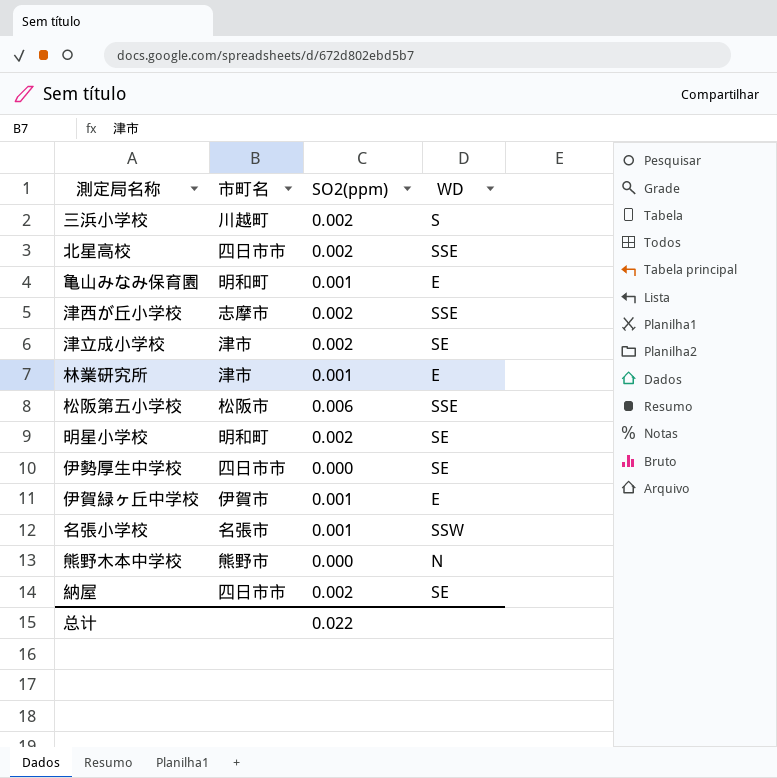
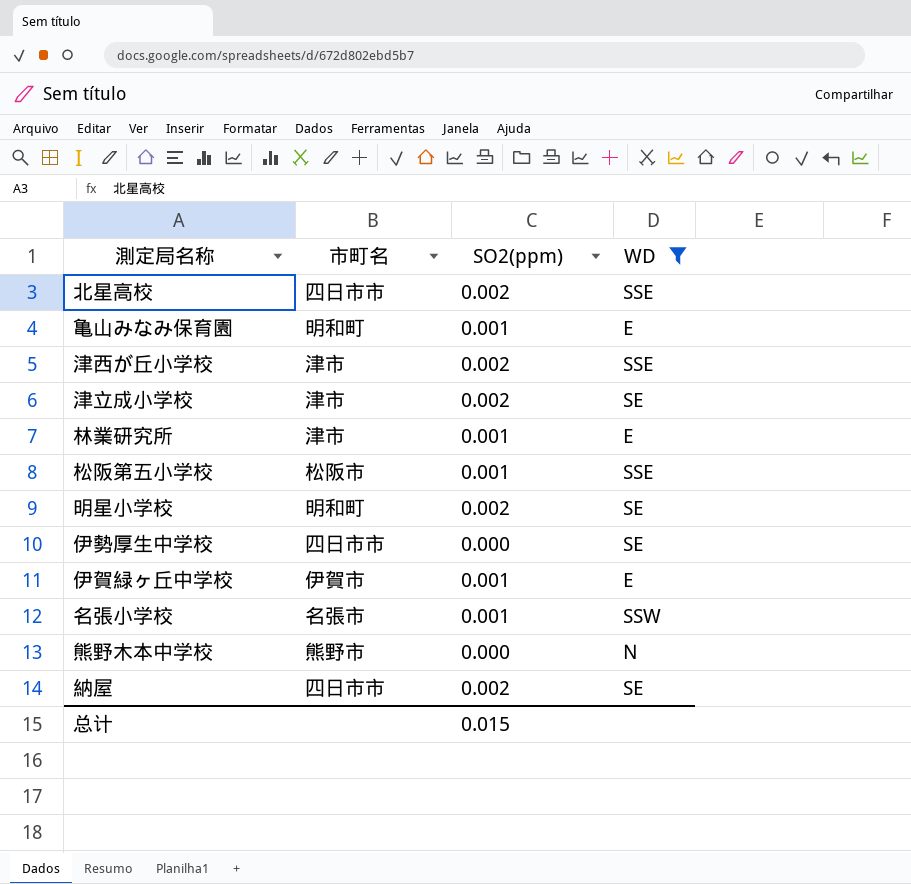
filter: none -> WD != S
津西が丘小学校 | 市町名: 志摩市 -> 津市
松阪第五小学校 | SO2(ppm): 0.006 -> 0.001
总计 | SO2(ppm): 0.022 -> 0.015

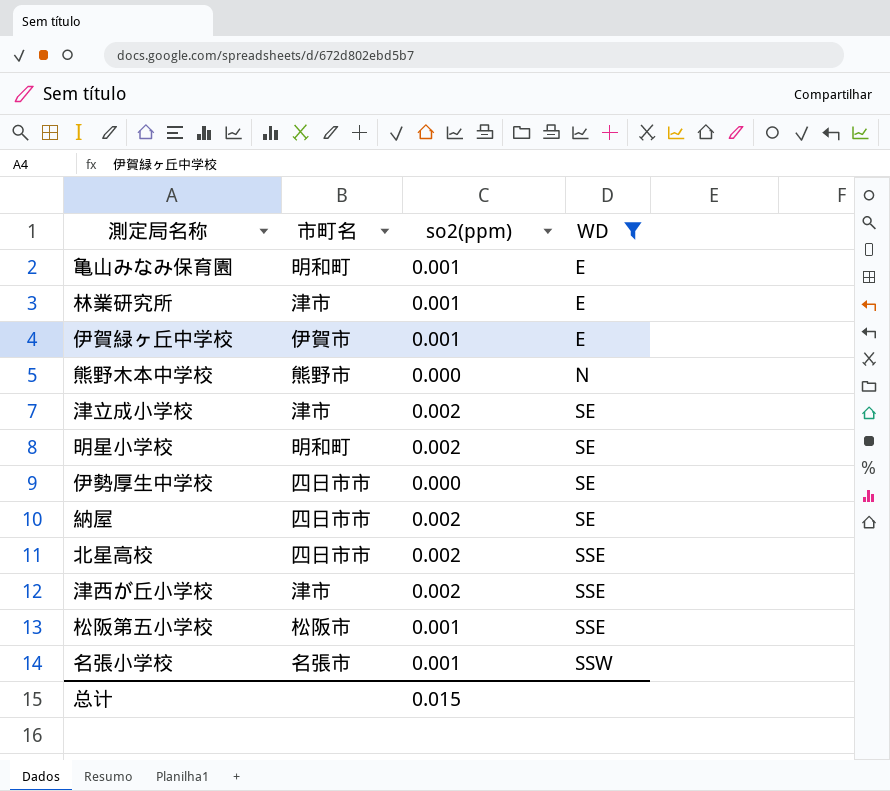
row order: none -> WD ascending
column name: SO2(ppm) -> so2(ppm)

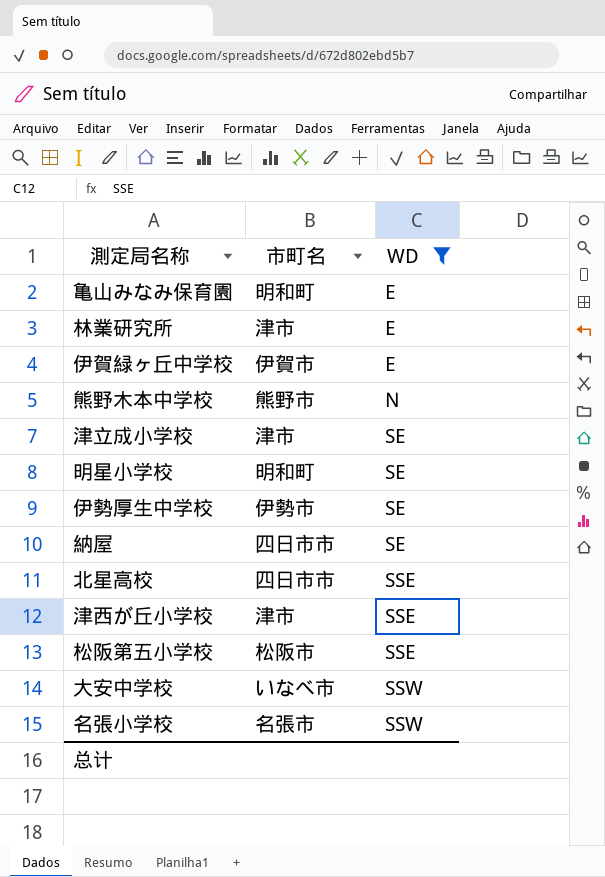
column so2(ppm) | position: 3 -> none
伊勢厚生中学校 | 市町名: 四日市市 -> 伊勢市
row 大安中学校: none -> いなべ市 | SSW

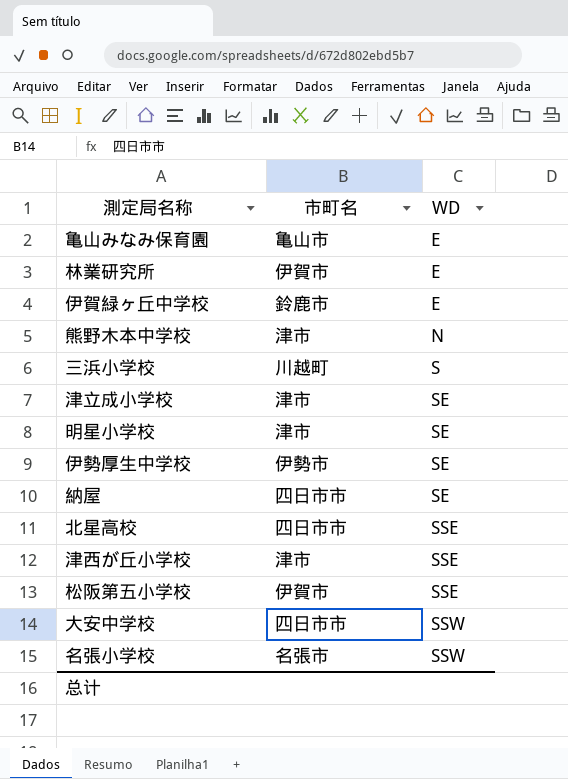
filter: WD != S -> none
亀山みなみ保育園 | 市町名: 明和町 -> 亀山市
林業研究所 | 市町名: 津市 -> 伊賀市
伊賀緑ヶ丘中学校 | 市町名: 伊賀市 -> 鈴鹿市
熊野木本中学校 | 市町名: 熊野市 -> 津市
明星小学校 | 市町名: 明和町 -> 津市
松阪第五小学校 | 市町名: 松阪市 -> 伊賀市
大安中学校 | 市町名: いなべ市 -> 四日市市

